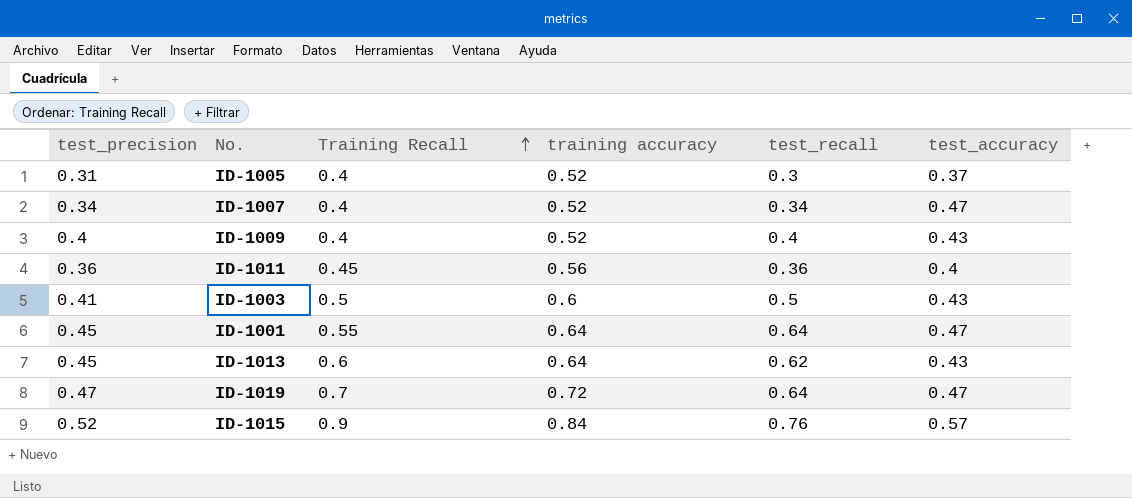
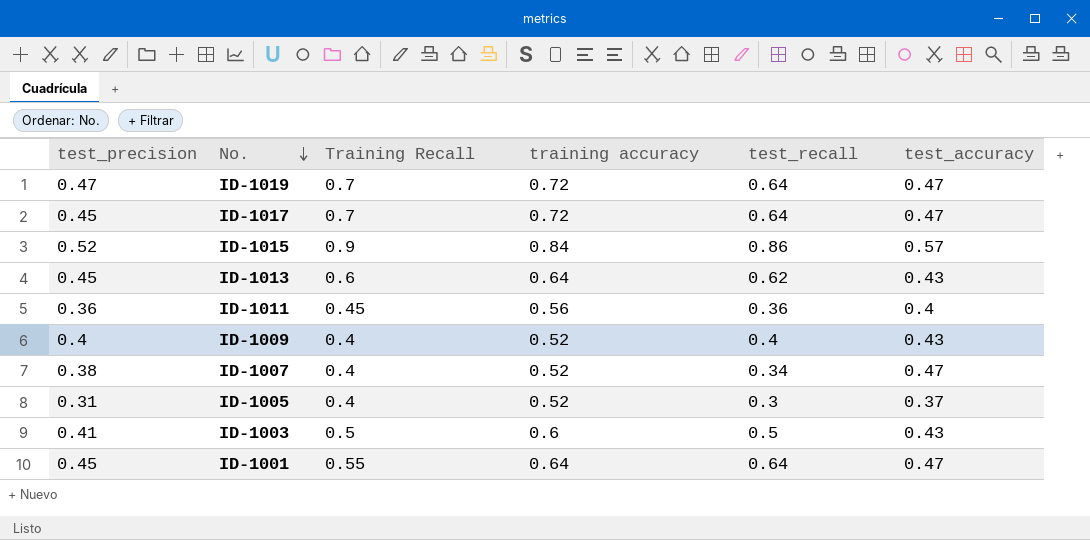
row order: Training Recall ascending -> No. descending
row ID-1017: none -> 0.45 | 0.7 | 0.72 | 0.64 | 0.47
ID-1015 | test_recall: 0.76 -> 0.86
ID-1007 | test_precision: 0.34 -> 0.38

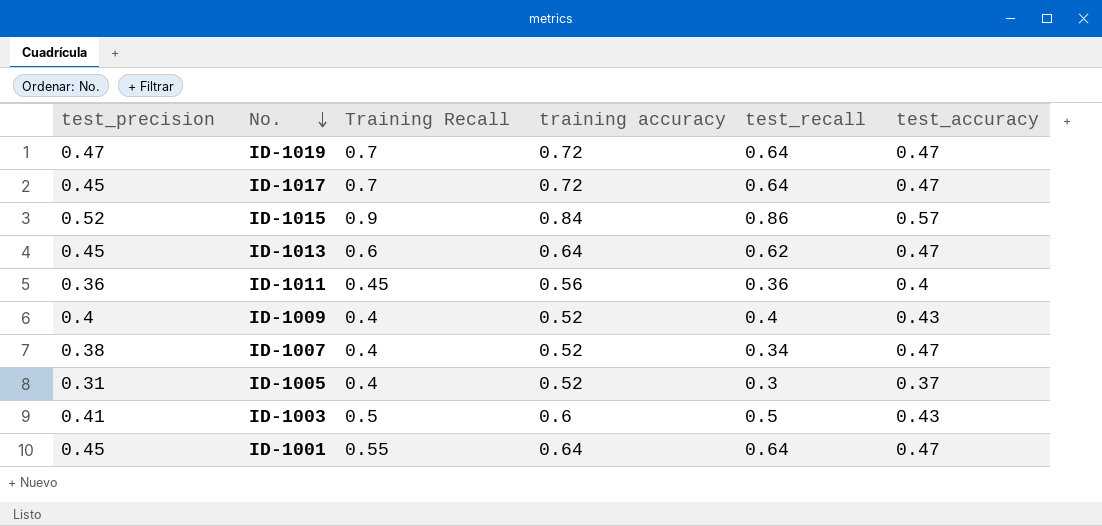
ID-1013 | test_accuracy: 0.43 -> 0.47

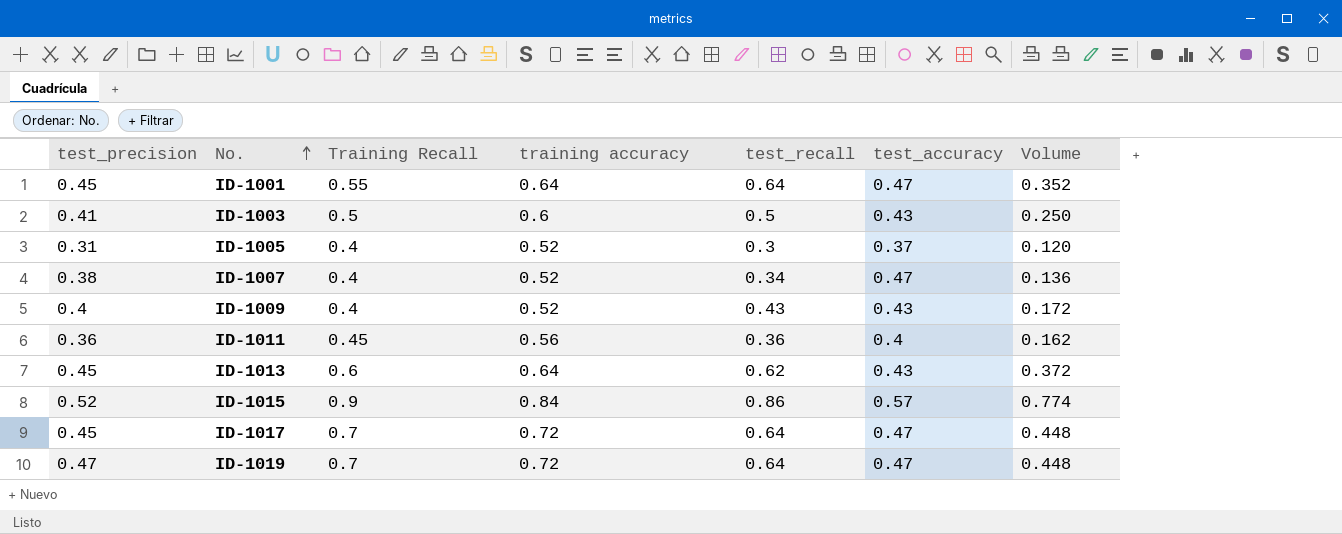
row order: No. descending -> No. ascending
column Volume | formula: none -> [Training Recall] * [test_recall]
ID-1009 | test_recall: 0.4 -> 0.43
ID-1013 | test_accuracy: 0.47 -> 0.43

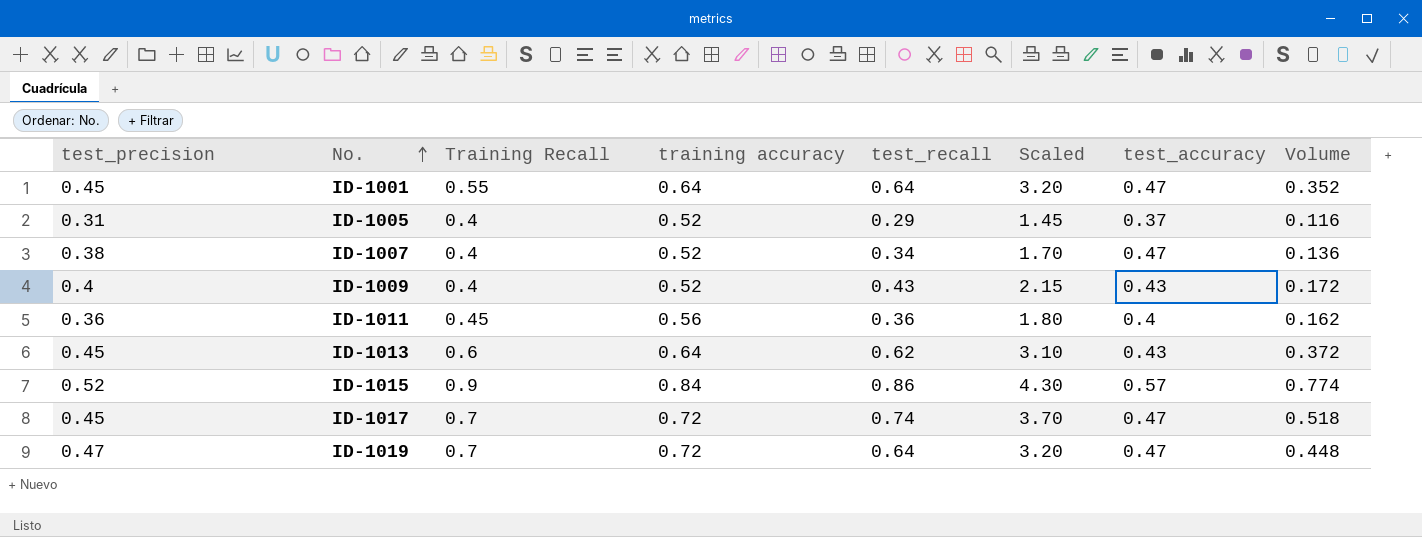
column Scaled | formula: none -> [test_recall] * 5
row ID-1003: 0.41 | 0.5 | 0.6 | 0.5 | 0.43 | 0.250 -> none
ID-1005 | test_recall: 0.3 -> 0.29
ID-1005 | Volume: 0.120 -> 0.116
ID-1017 | test_recall: 0.64 -> 0.74
ID-1017 | Volume: 0.448 -> 0.518

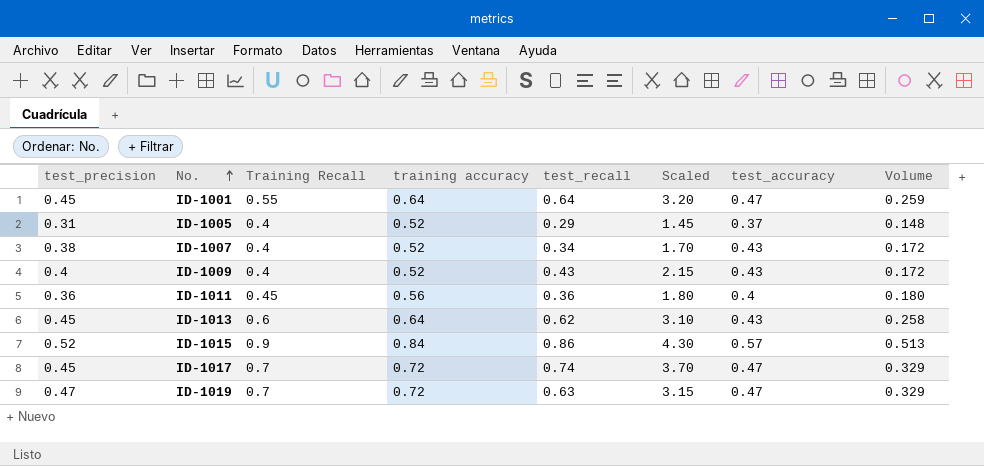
column Volume | formula: [Training Recall] * [test_recall] -> [Training Recall] * [test_accuracy]
ID-1007 | test_accuracy: 0.47 -> 0.43
ID-1019 | test_recall: 0.64 -> 0.63
ID-1019 | Scaled: 3.20 -> 3.15

